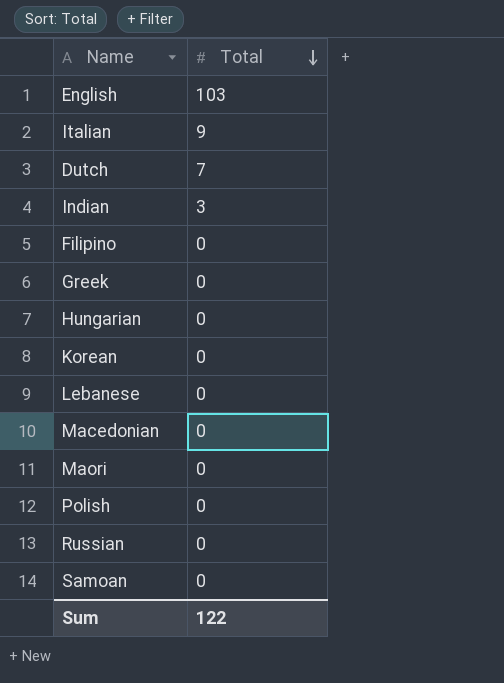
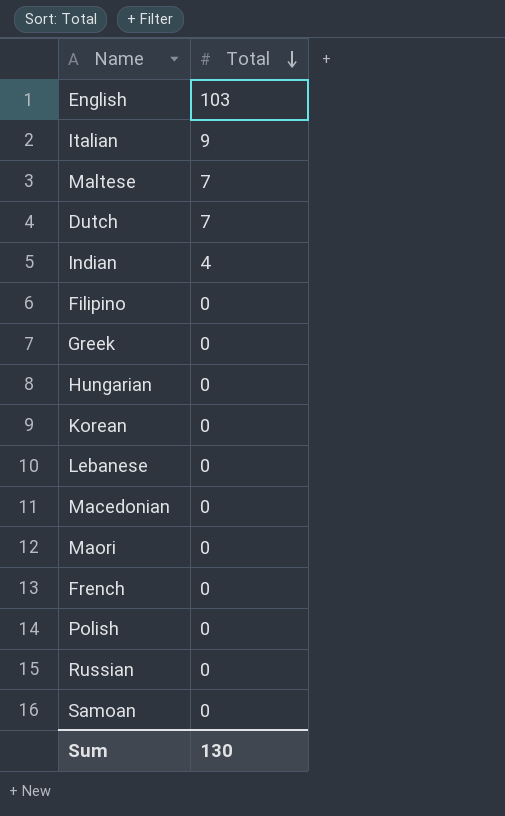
row Maltese: none -> 7
Indian | Total: 3 -> 4
row French: none -> 0
Sum | Total: 122 -> 130

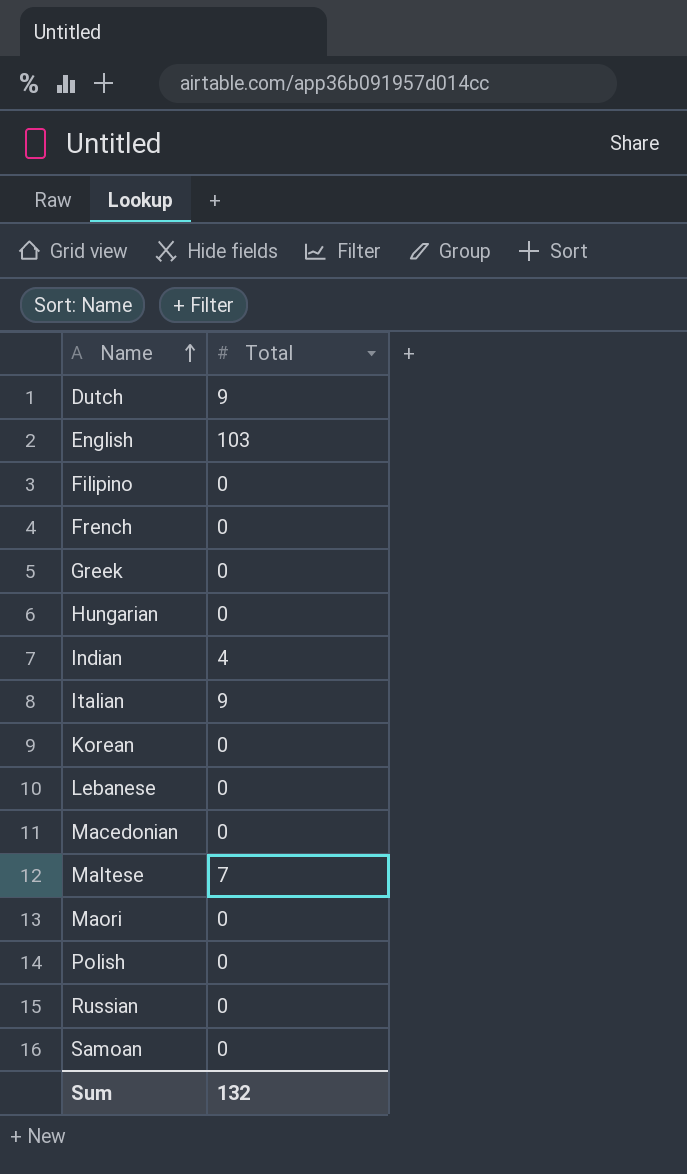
row order: Total descending -> Name ascending
Dutch | Total: 7 -> 9
Sum | Total: 130 -> 132

